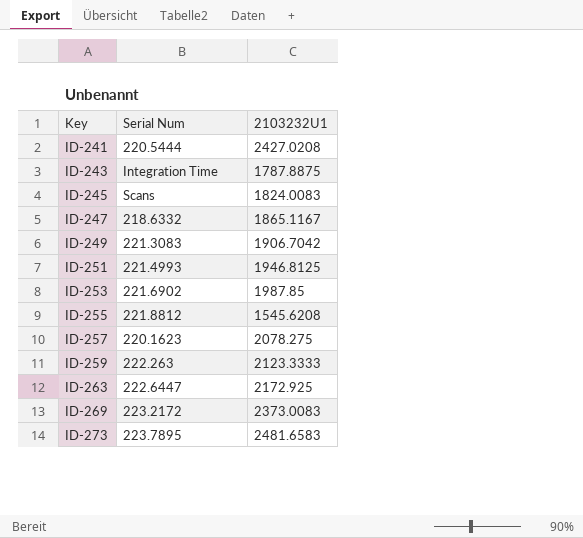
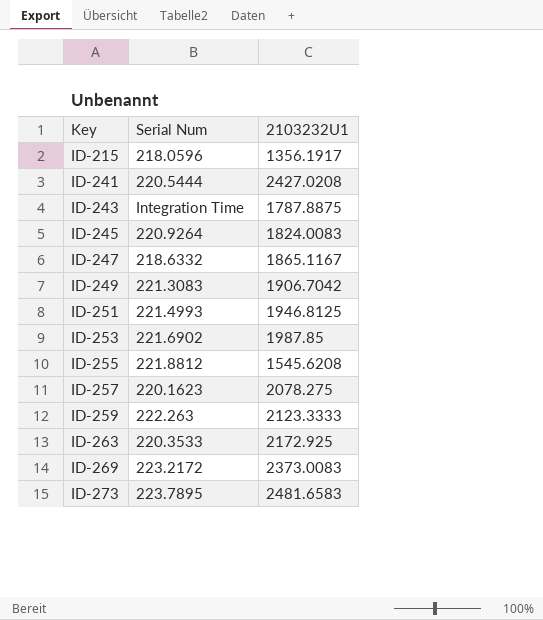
row ID-215: none -> 218.0596 | 1356.1917
ID-245 | Serial Num: Scans -> 220.9264
ID-263 | Serial Num: 222.6447 -> 220.3533

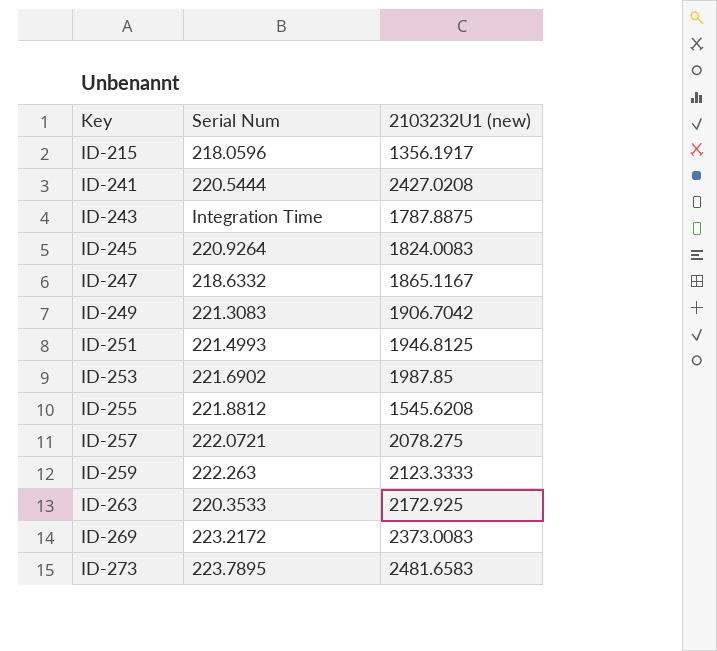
column name: 2103232U1 -> 2103232U1 (new)
ID-257 | Serial Num: 220.1623 -> 222.0721

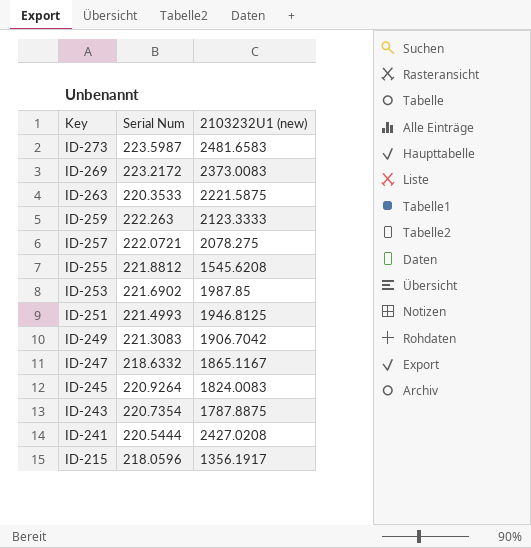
row order: Key ascending -> Key descending
ID-273 | Serial Num: 223.7895 -> 223.5987
ID-263 | 2103232U1 (new): 2172.925 -> 2221.5875
ID-243 | Serial Num: Integration Time -> 220.7354

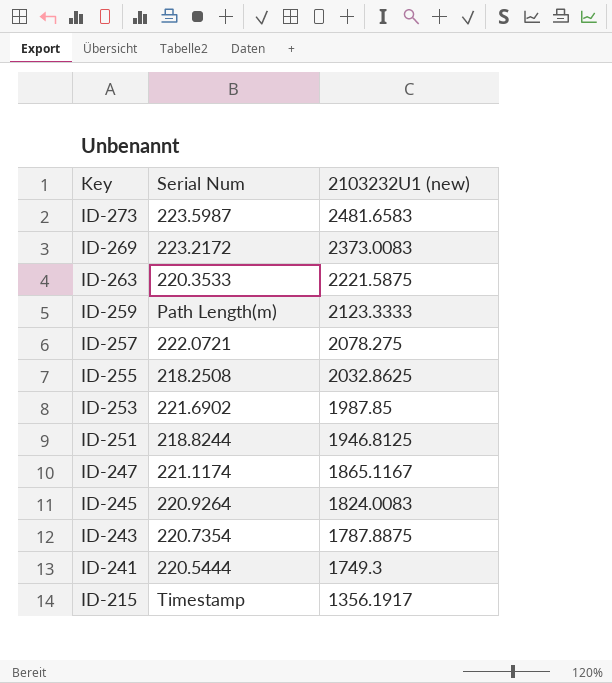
row ID-249: 221.3083 | 1906.7042 -> none
ID-259 | Serial Num: 222.263 -> Path Length(m)
ID-255 | Serial Num: 221.8812 -> 218.2508
ID-255 | 2103232U1 (new): 1545.6208 -> 2032.8625
ID-251 | Serial Num: 221.4993 -> 218.8244
ID-247 | Serial Num: 218.6332 -> 221.1174
ID-241 | 2103232U1 (new): 2427.0208 -> 1749.3
ID-215 | Serial Num: 218.0596 -> Timestamp

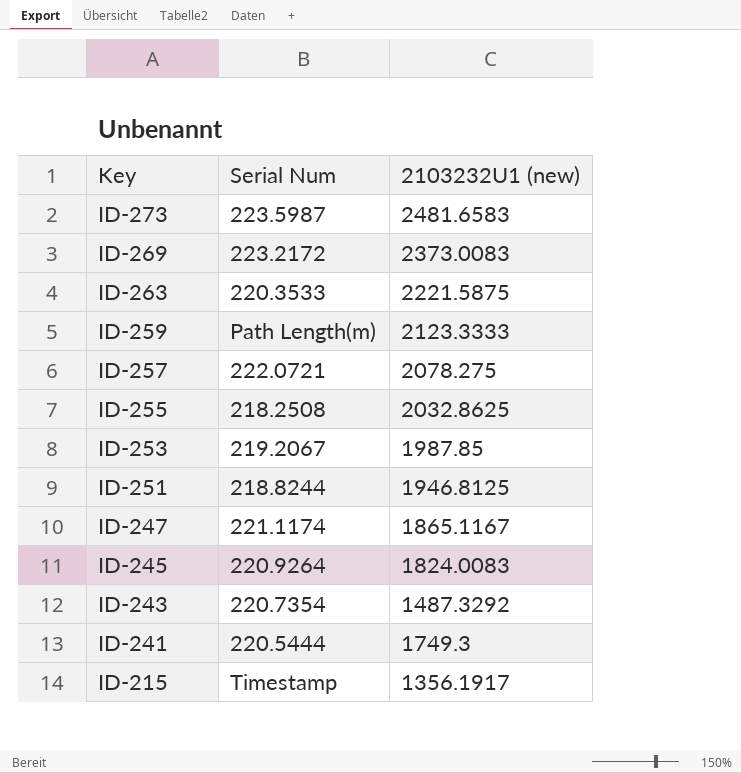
ID-253 | Serial Num: 221.6902 -> 219.2067
ID-243 | 2103232U1 (new): 1787.8875 -> 1487.3292

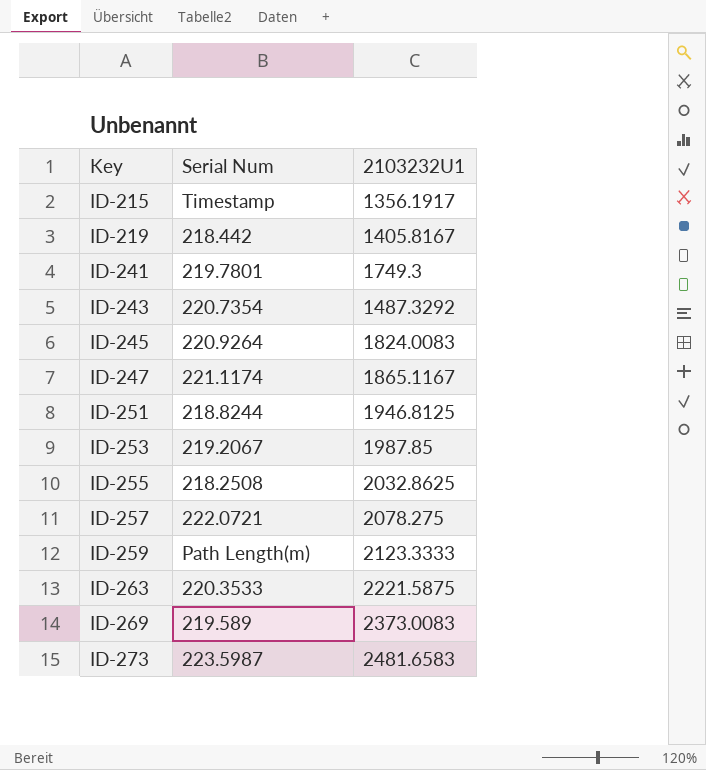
row order: Key descending -> Key ascending
column name: 2103232U1 (new) -> 2103232U1
row ID-219: none -> 218.442 | 1405.8167
ID-241 | Serial Num: 220.5444 -> 219.7801
ID-269 | Serial Num: 223.2172 -> 219.589

